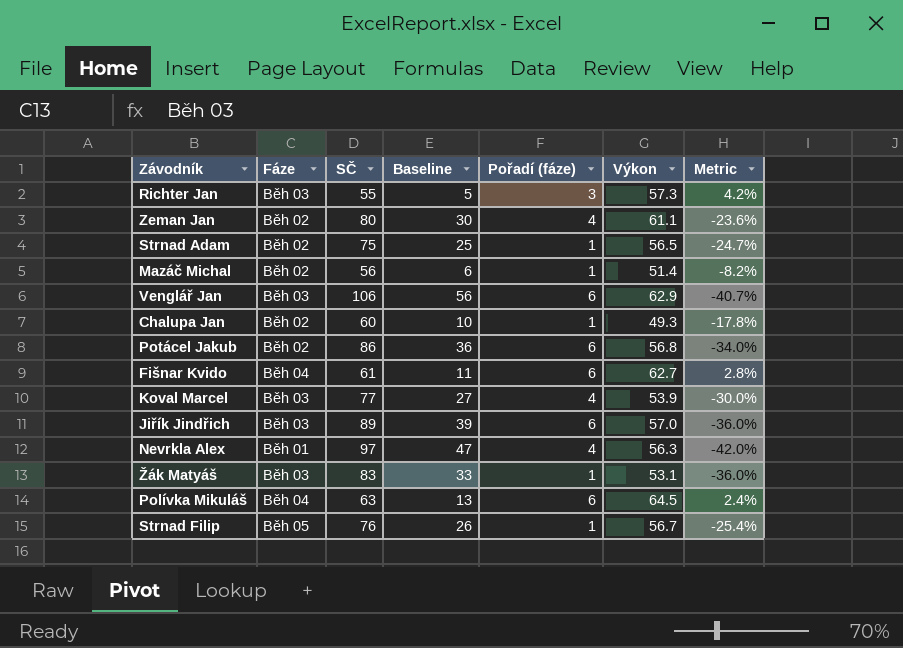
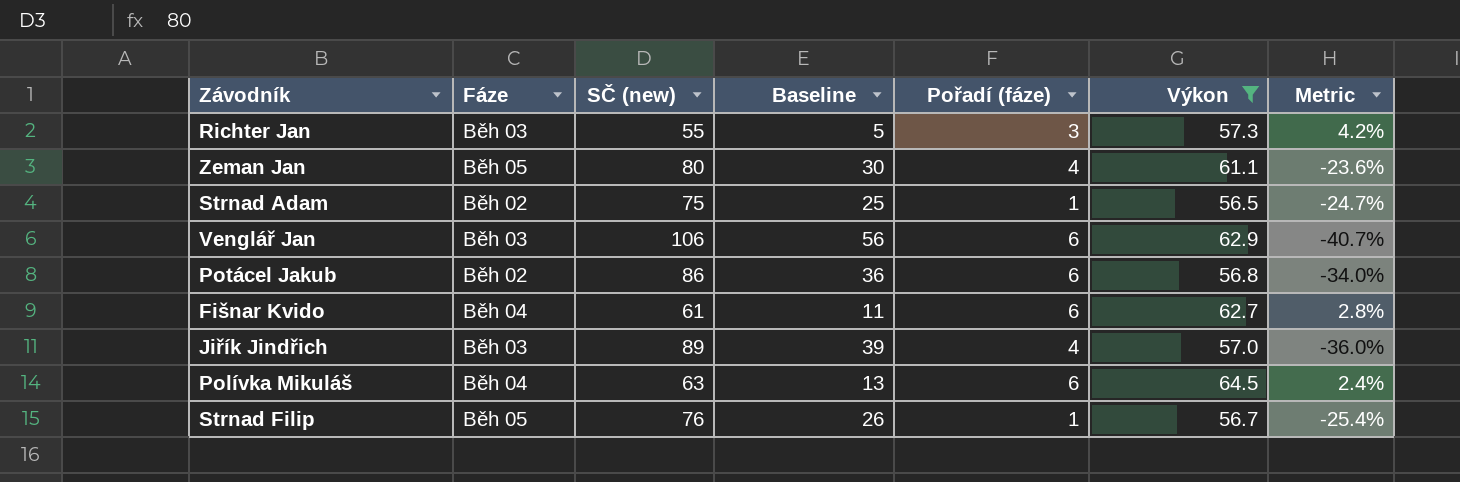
filter: none -> Výkon >= 56.5
column name: SČ -> SČ (new)
Zeman Jan | Fáze: Běh 02 -> Běh 05
Jiřík Jindřich | Pořadí (fáze): 6 -> 4

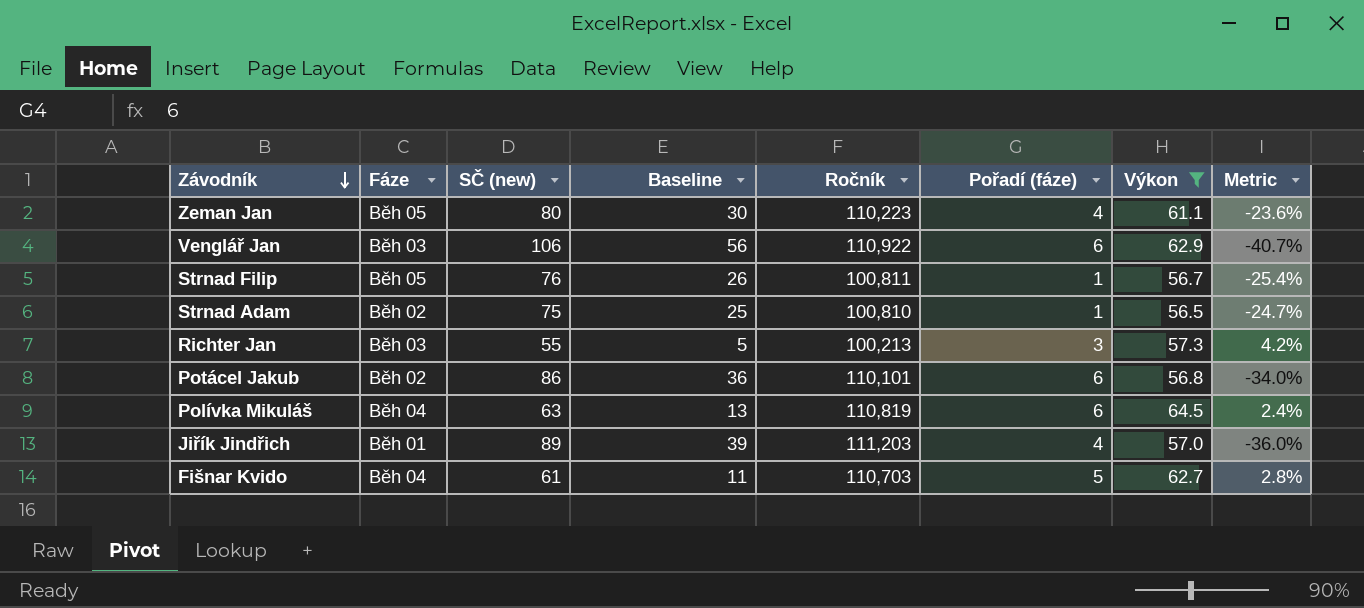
row order: none -> Závodník descending
column Ročník | position: none -> 5
Jiřík Jindřich | Fáze: Běh 03 -> Běh 01
Fišnar Kvido | Pořadí (fáze): 6 -> 5

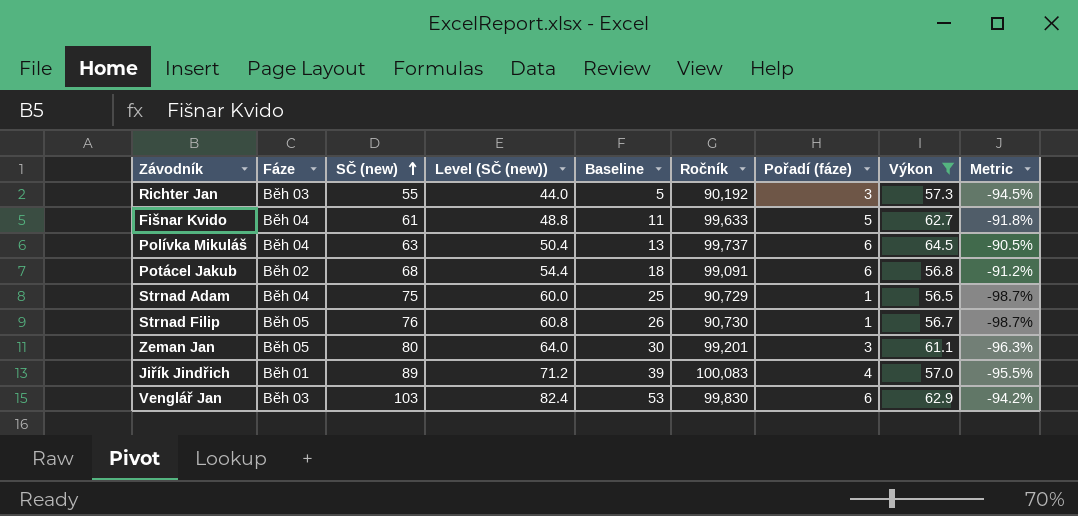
row order: Závodník descending -> SČ (new) ascending
column Level (SČ (new)) | formula: none -> [SČ (new)] * 0.8
column Metric | formula: ([Výkon] - [SČ (new)]) / [SČ (new)] -> ([Pořadí (fáze)] - [SČ (new)]) / [SČ (new)]
Richter Jan | Ročník: 100,213 -> 90,192
Fišnar Kvido | Ročník: 110,703 -> 99,633
Polívka Mikuláš | Ročník: 110,819 -> 99,737
Potácel Jakub | SČ (new): 86 -> 68
Potácel Jakub | Baseline: 36 -> 18
Potácel Jakub | Ročník: 110,101 -> 99,091
Strnad Adam | Fáze: Běh 02 -> Běh 04
Strnad Adam | Ročník: 100,810 -> 90,729
Strnad Filip | Ročník: 100,811 -> 90,730
Zeman Jan | Ročník: 110,223 -> 99,201
Zeman Jan | Pořadí (fáze): 4 -> 3
Jiřík Jindřich | Ročník: 111,203 -> 100,083
Venglář Jan | SČ (new): 106 -> 103
Venglář Jan | Baseline: 56 -> 53
Venglář Jan | Ročník: 110,922 -> 99,830

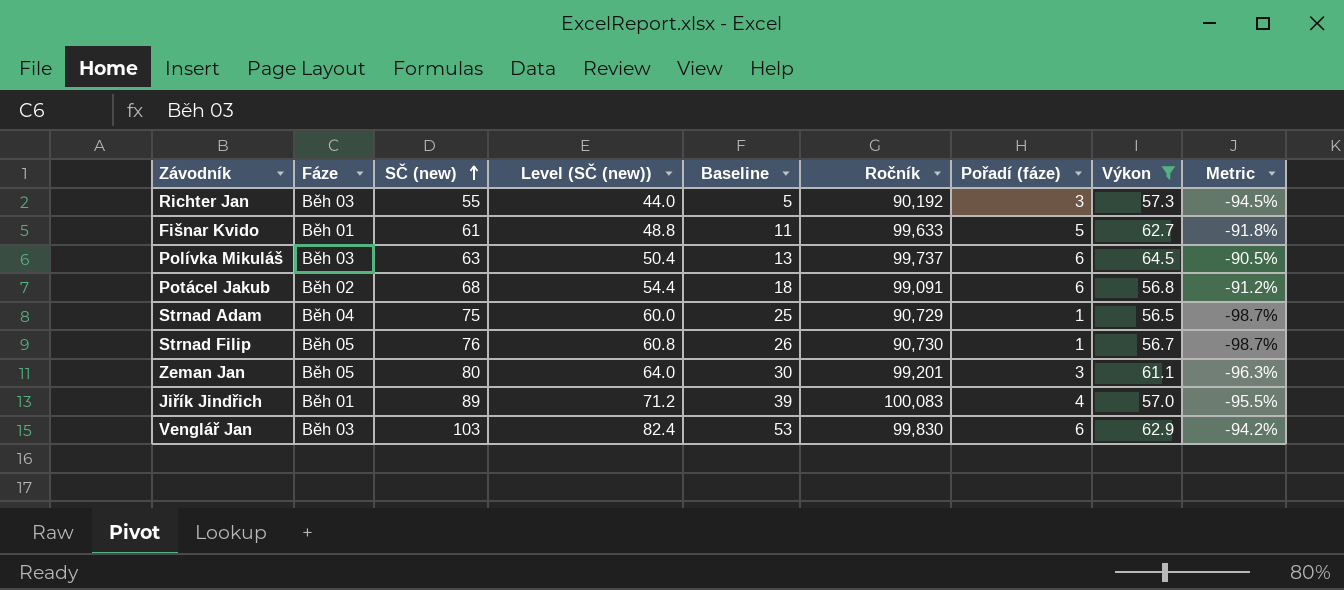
Fišnar Kvido | Fáze: Běh 04 -> Běh 01
Polívka Mikuláš | Fáze: Běh 04 -> Běh 03

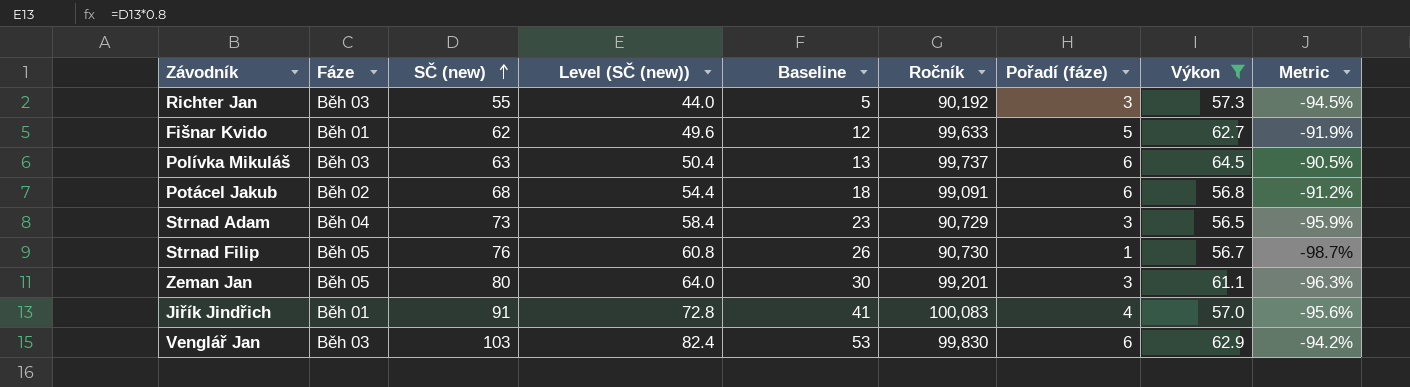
Fišnar Kvido | SČ (new): 61 -> 62
Fišnar Kvido | Level (SČ (new)): 48.8 -> 49.6
Fišnar Kvido | Baseline: 11 -> 12
Fišnar Kvido | Metric: -91.8% -> -91.9%
Strnad Adam | SČ (new): 75 -> 73
Strnad Adam | Level (SČ (new)): 60.0 -> 58.4
Strnad Adam | Baseline: 25 -> 23
Strnad Adam | Pořadí (fáze): 1 -> 3
Strnad Adam | Metric: -98.7% -> -95.9%
Jiřík Jindřich | SČ (new): 89 -> 91
Jiřík Jindřich | Level (SČ (new)): 71.2 -> 72.8
Jiřík Jindřich | Baseline: 39 -> 41
Jiřík Jindřich | Metric: -95.5% -> -95.6%

